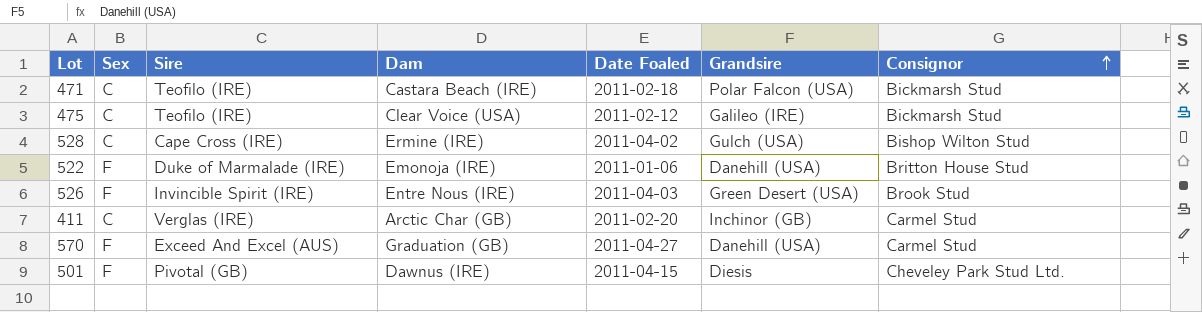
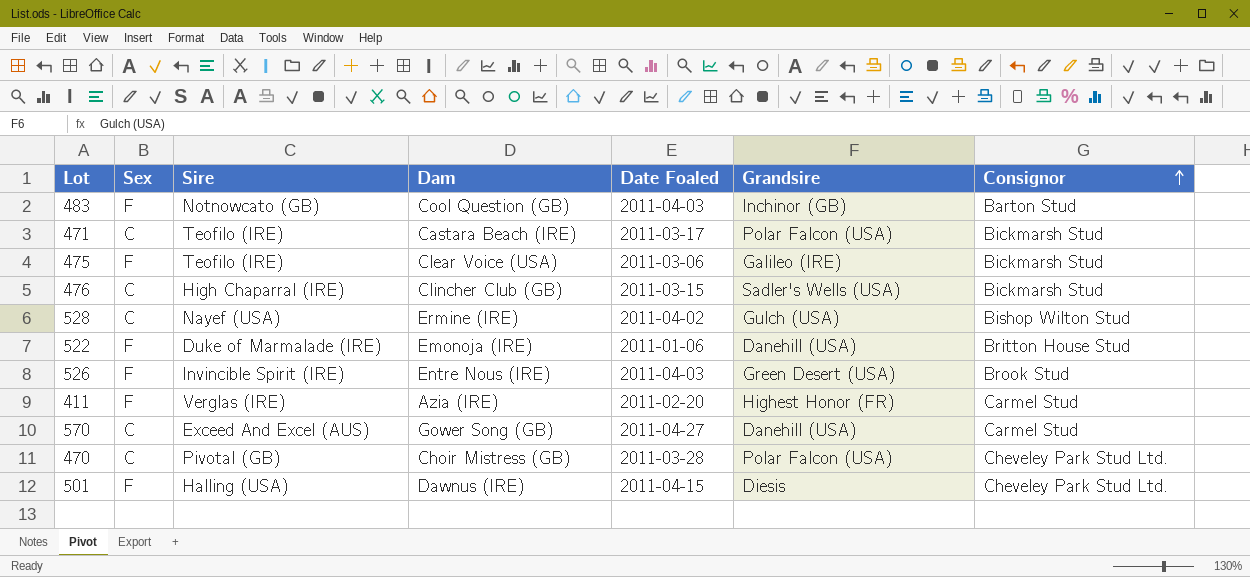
row 483: none -> F | Notnowcato (GB) | Cool Question (GB) | 2011-04-03 | Inchinor (GB) | Barton Stud
471 | Date Foaled: 2011-02-18 -> 2011-03-17
475 | Sex: C -> F
475 | Date Foaled: 2011-02-12 -> 2011-03-06
row 476: none -> C | High Chaparral (IRE) | Clincher Club (GB) | 2011-03-15 | Sadler's Wells (USA) | Bickmarsh Stud
528 | Sire: Cape Cross (IRE) -> Nayef (USA)
411 | Sex: C -> F
411 | Dam: Arctic Char (GB) -> Azia (IRE)
411 | Grandsire: Inchinor (GB) -> Highest Honor (FR)
570 | Sex: F -> C
570 | Dam: Graduation (GB) -> Gower Song (GB)
row 470: none -> C | Pivotal (GB) | Choir Mistress (GB) | 2011-03-28 | Polar Falcon (USA) | Cheveley Park Stud Ltd.
501 | Sire: Pivotal (GB) -> Halling (USA)

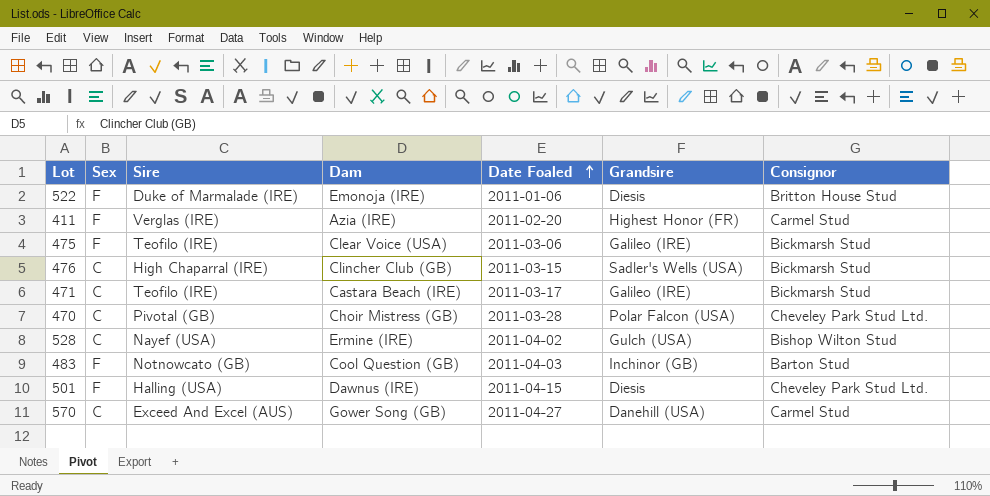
row order: Consignor ascending -> Date Foaled ascending
row 526: F | Invincible Spirit (IRE) | Entre Nous (IRE) | 2011-04-03 | Green Desert (USA) | Brook Stud -> none
522 | Grandsire: Danehill (USA) -> Diesis
471 | Grandsire: Polar Falcon (USA) -> Galileo (IRE)

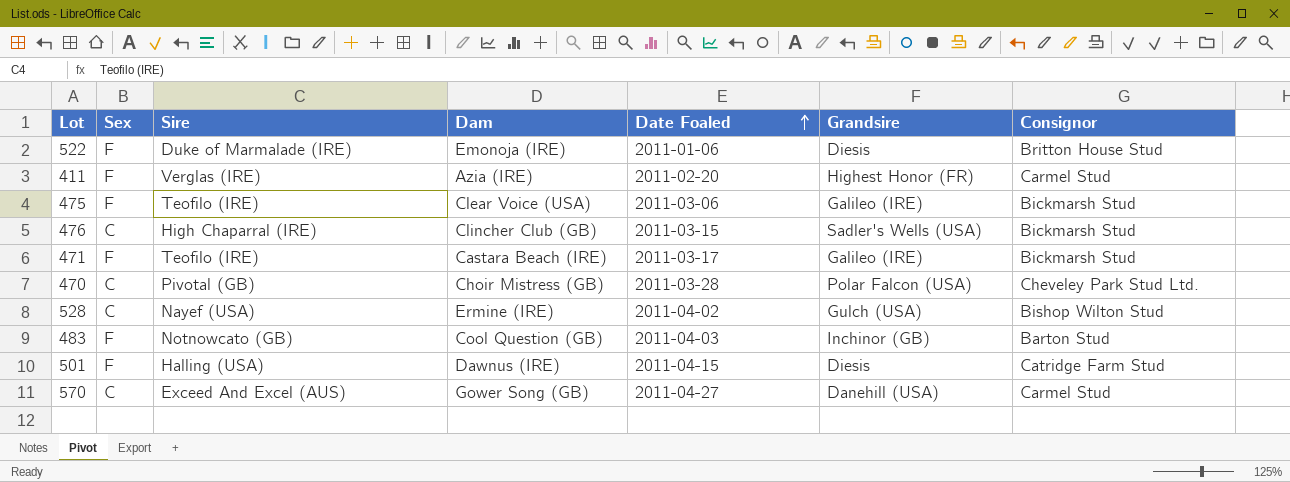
471 | Sex: C -> F
501 | Consignor: Cheveley Park Stud Ltd. -> Catridge Farm Stud

